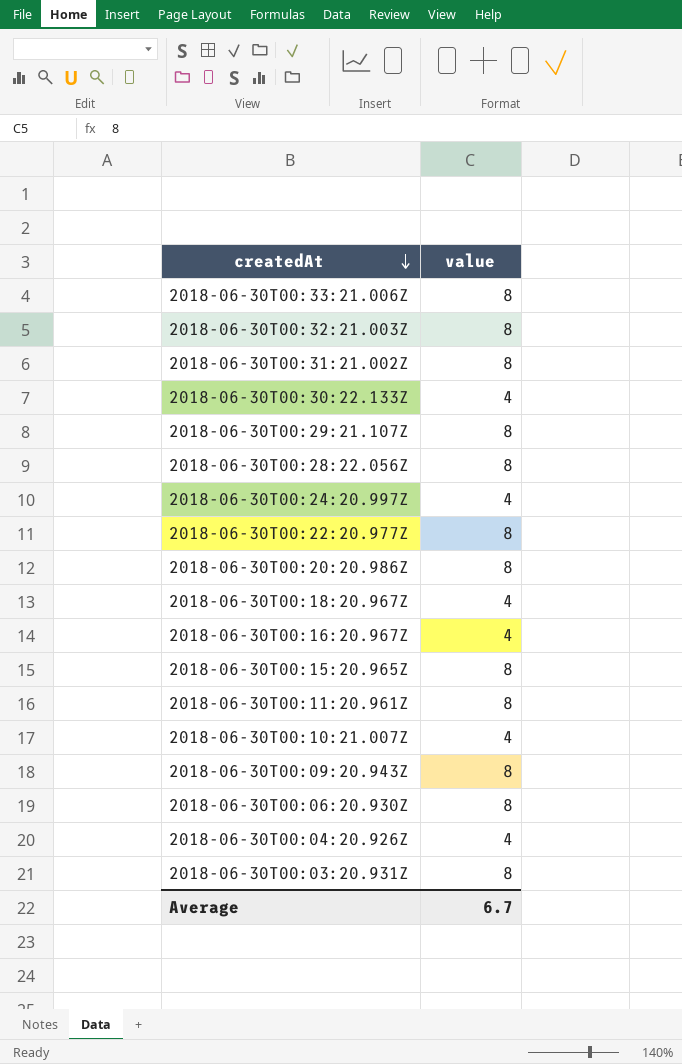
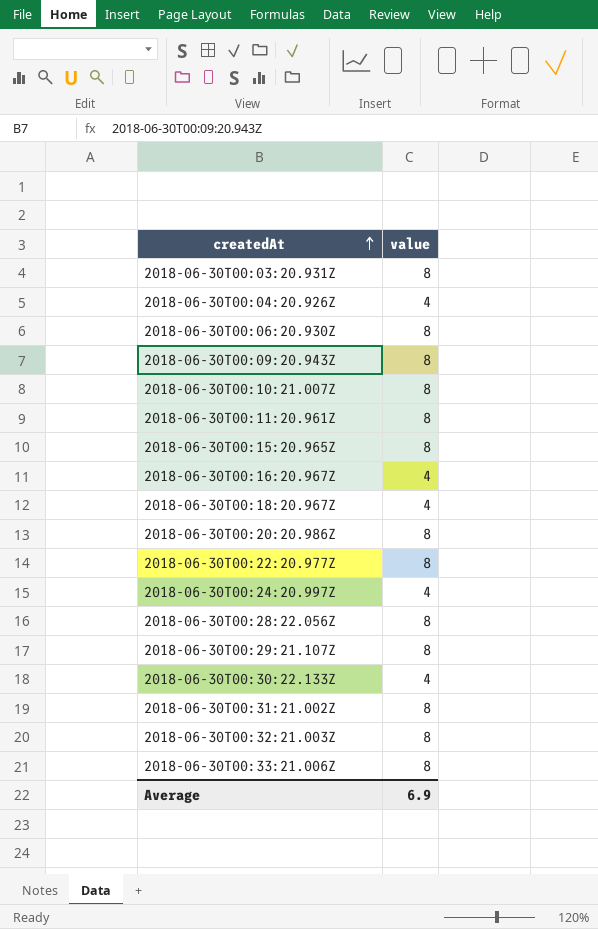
row order: createdAt descending -> createdAt ascending
2018-06-30T00:10:21.007Z | value: 4 -> 8
Average | value: 6.7 -> 6.9

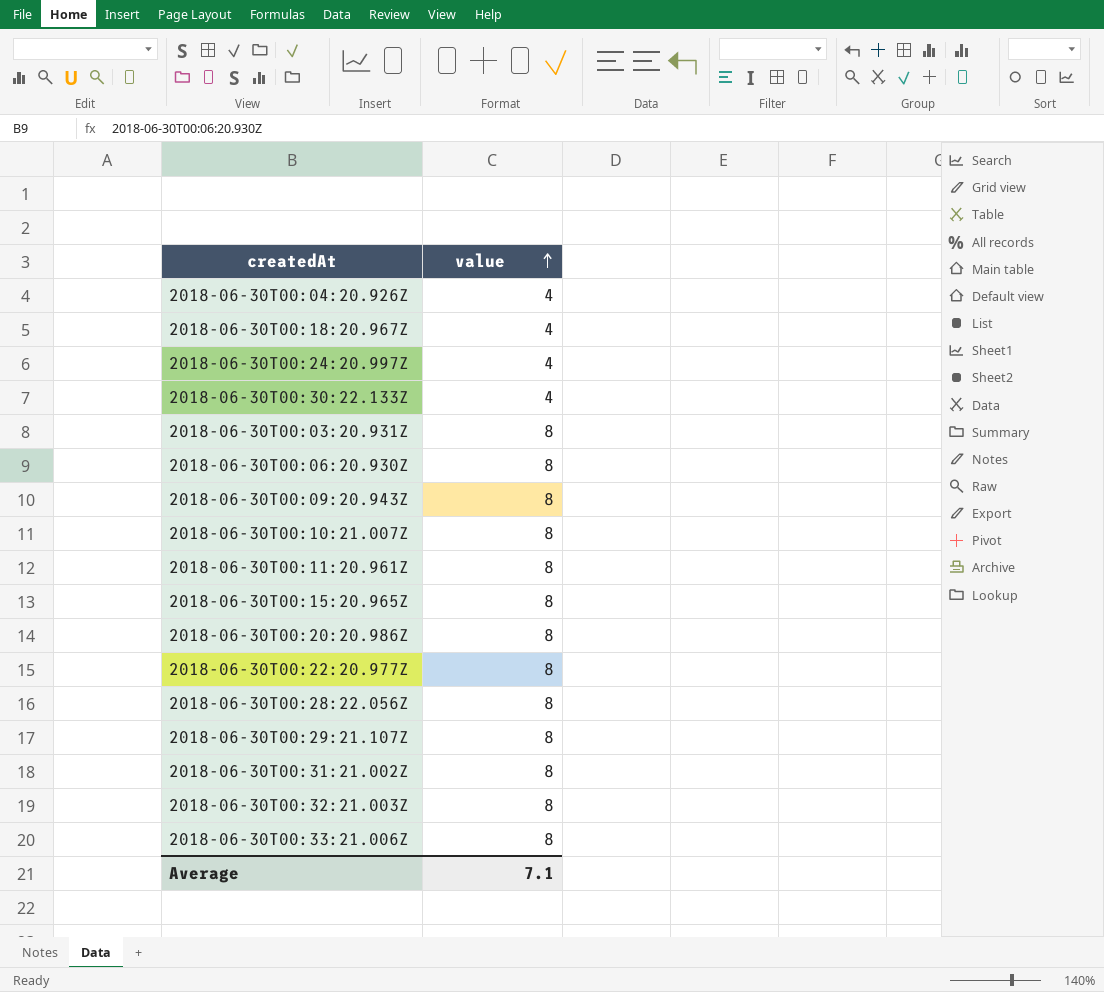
row order: createdAt ascending -> value ascending
row 2018-06-30T00:16:20.967Z: 4 -> none
Average | value: 6.9 -> 7.1

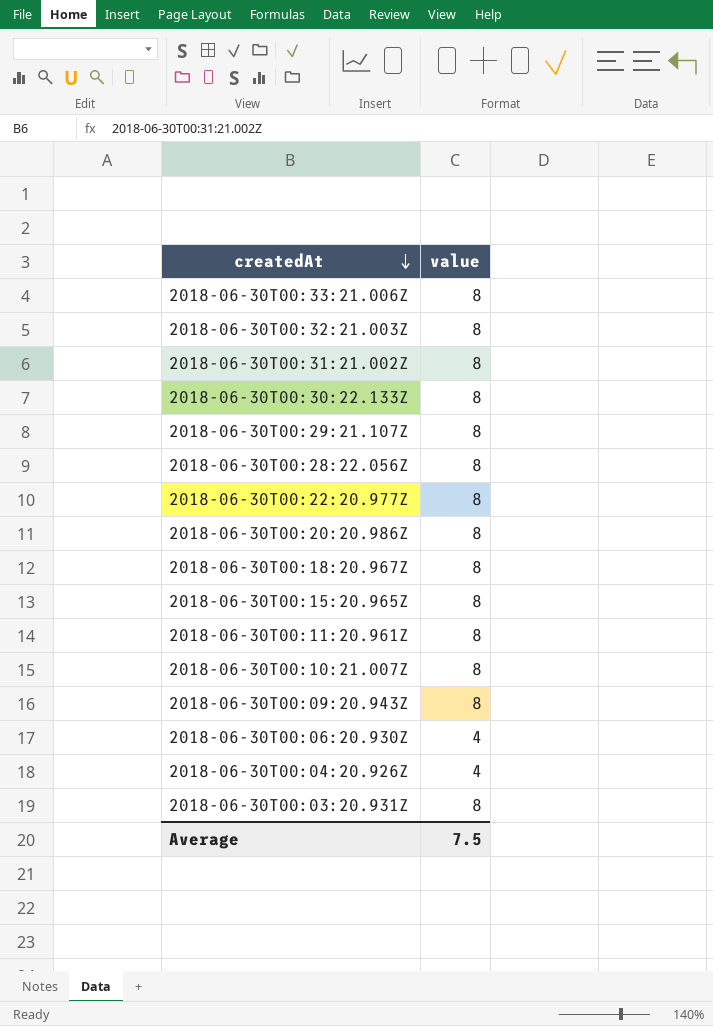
row order: value ascending -> createdAt descending
row 2018-06-30T00:24:20.997Z: 4 -> none
2018-06-30T00:30:22.133Z | value: 4 -> 8
2018-06-30T00:18:20.967Z | value: 4 -> 8
2018-06-30T00:06:20.930Z | value: 8 -> 4
Average | value: 7.1 -> 7.5

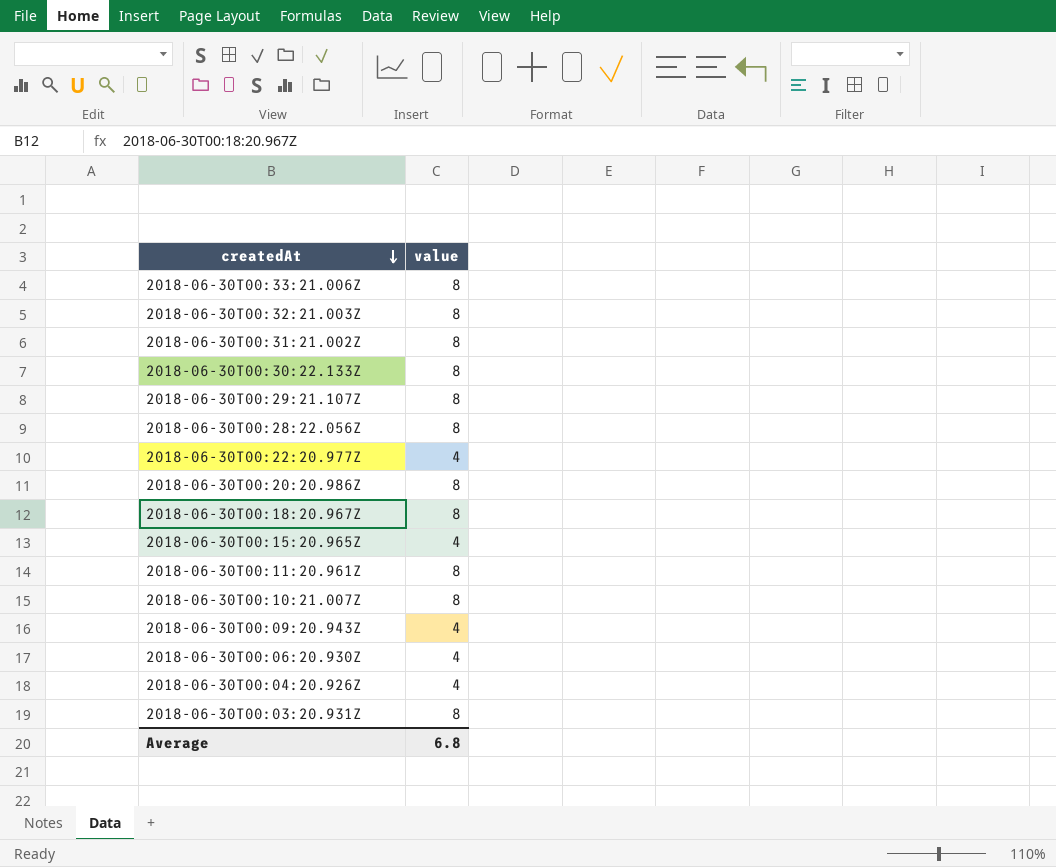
2018-06-30T00:22:20.977Z | value: 8 -> 4
2018-06-30T00:15:20.965Z | value: 8 -> 4
2018-06-30T00:09:20.943Z | value: 8 -> 4
Average | value: 7.5 -> 6.8

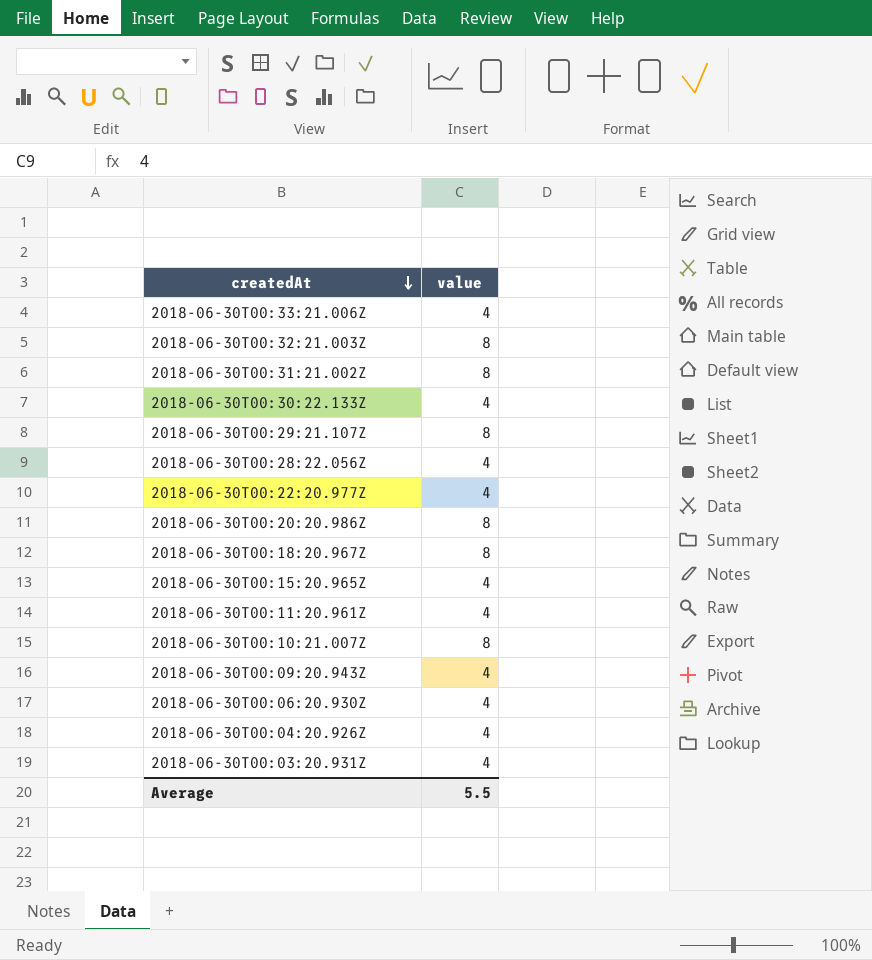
2018-06-30T00:33:21.006Z | value: 8 -> 4
2018-06-30T00:30:22.133Z | value: 8 -> 4
2018-06-30T00:28:22.056Z | value: 8 -> 4
2018-06-30T00:11:20.961Z | value: 8 -> 4
2018-06-30T00:03:20.931Z | value: 8 -> 4
Average | value: 6.8 -> 5.5

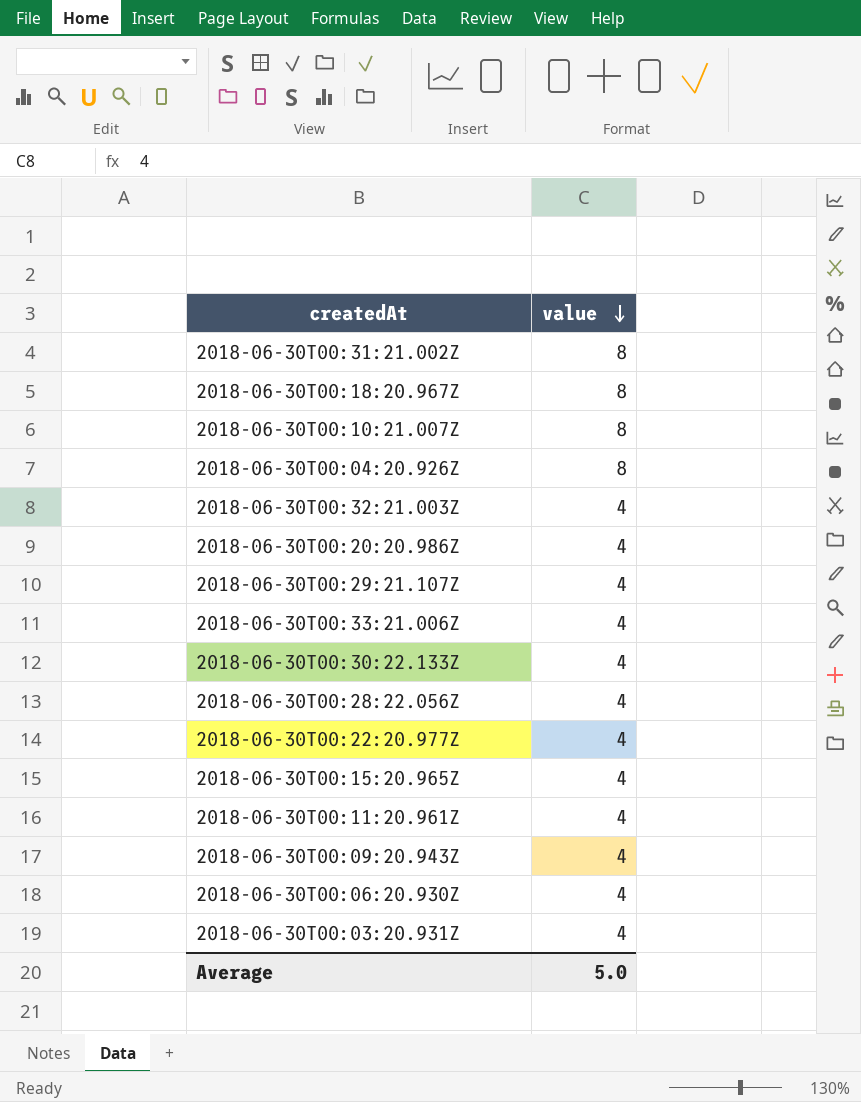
row order: createdAt descending -> value descending
2018-06-30T00:04:20.926Z | value: 4 -> 8
2018-06-30T00:32:21.003Z | value: 8 -> 4
2018-06-30T00:20:20.986Z | value: 8 -> 4
2018-06-30T00:29:21.107Z | value: 8 -> 4
Average | value: 5.5 -> 5.0

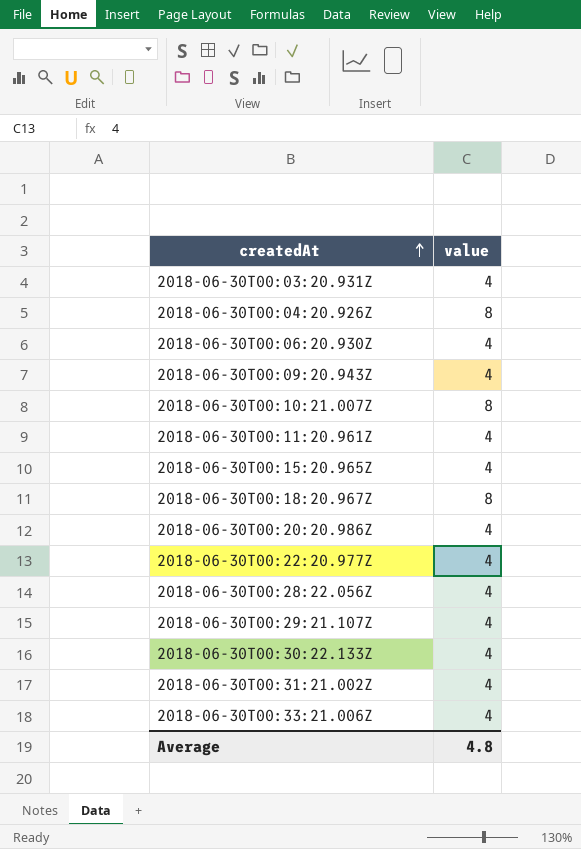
row order: value descending -> createdAt ascending
row 2018-06-30T00:32:21.003Z: 4 -> none
2018-06-30T00:31:21.002Z | value: 8 -> 4
Average | value: 5.0 -> 4.8

